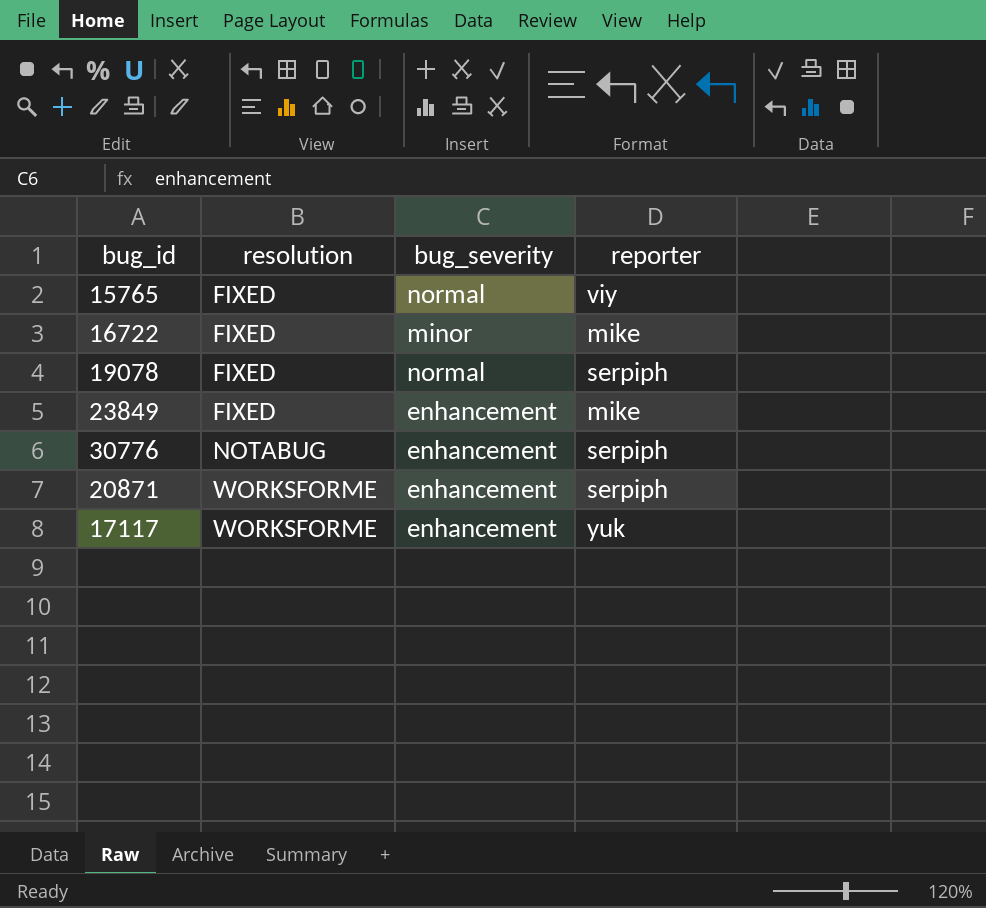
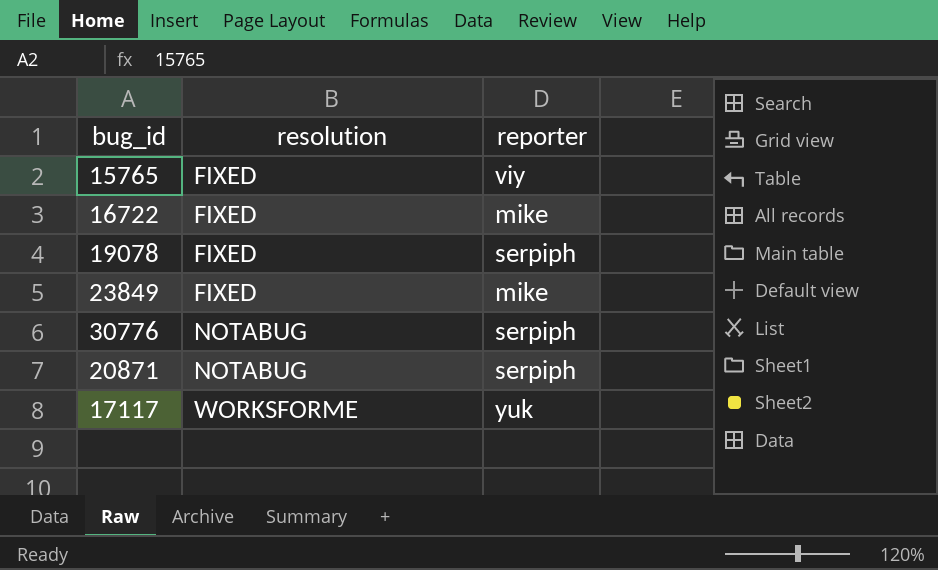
column bug_severity | position: 3 -> none
20871 | resolution: WORKSFORME -> NOTABUG

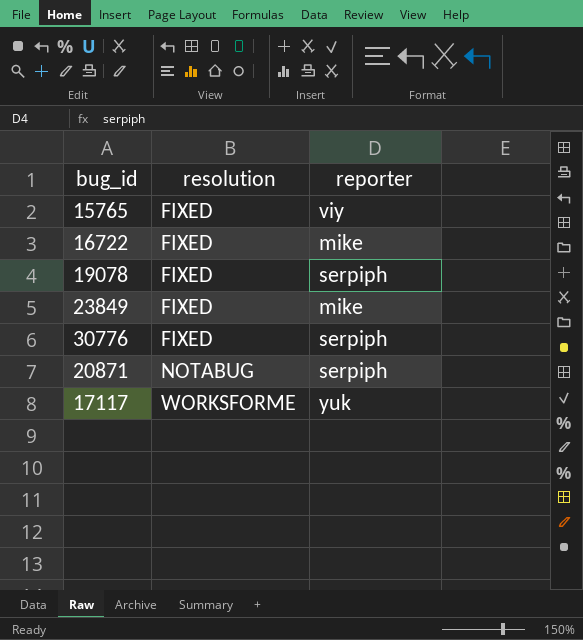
30776 | resolution: NOTABUG -> FIXED

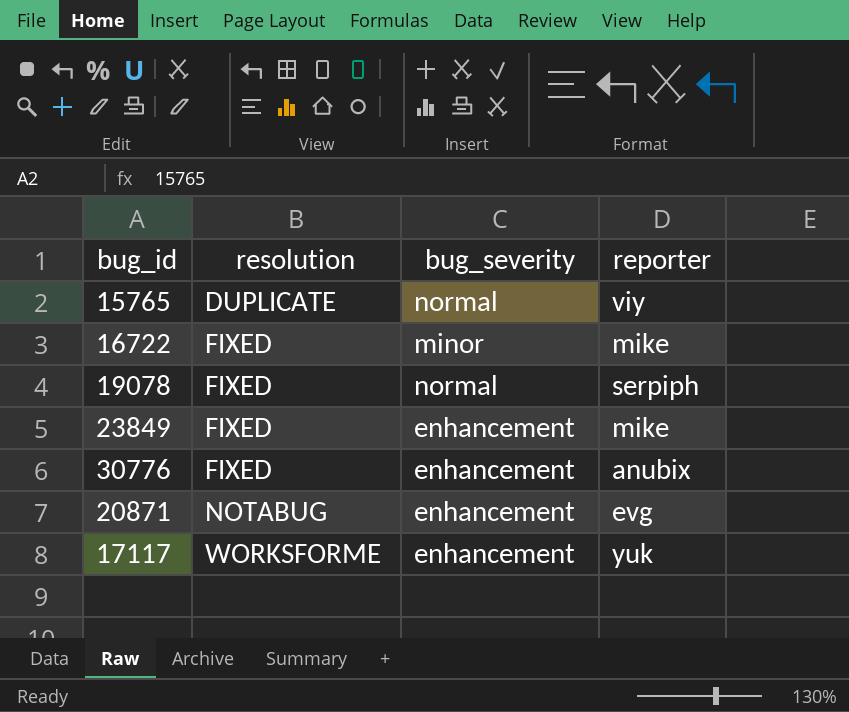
column bug_severity | position: none -> 3
15765 | resolution: FIXED -> DUPLICATE
30776 | reporter: serpiph -> anubix
20871 | reporter: serpiph -> evg

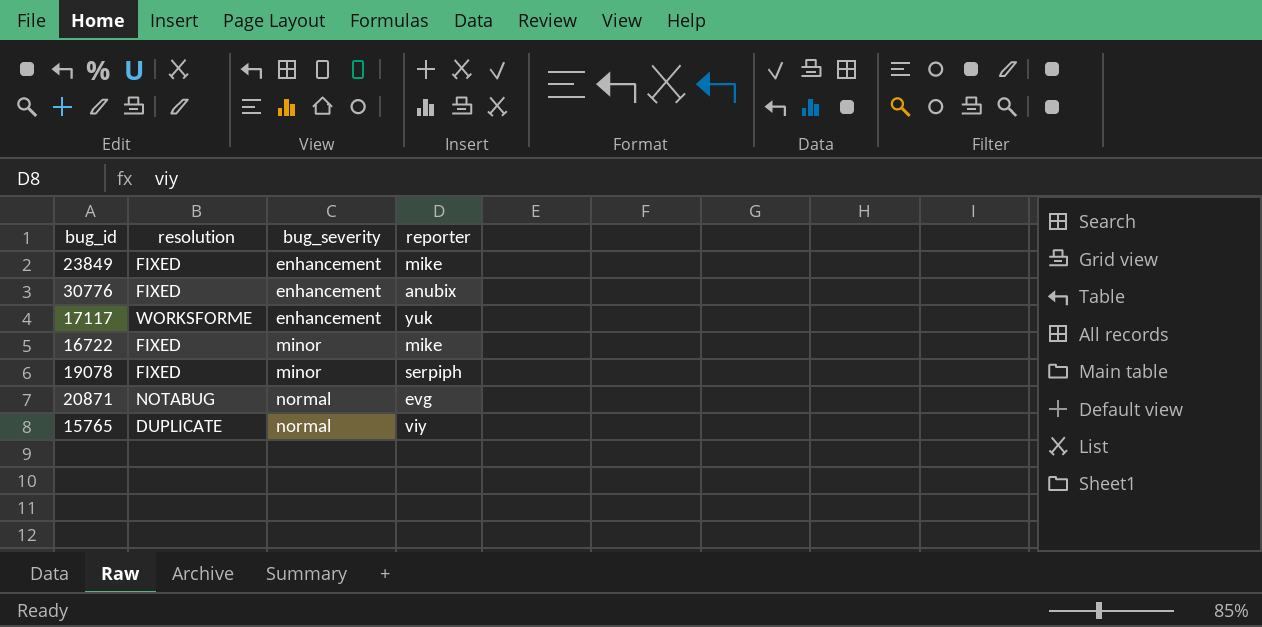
row order: resolution ascending -> bug_severity ascending
19078 | bug_severity: normal -> minor
20871 | bug_severity: enhancement -> normal

